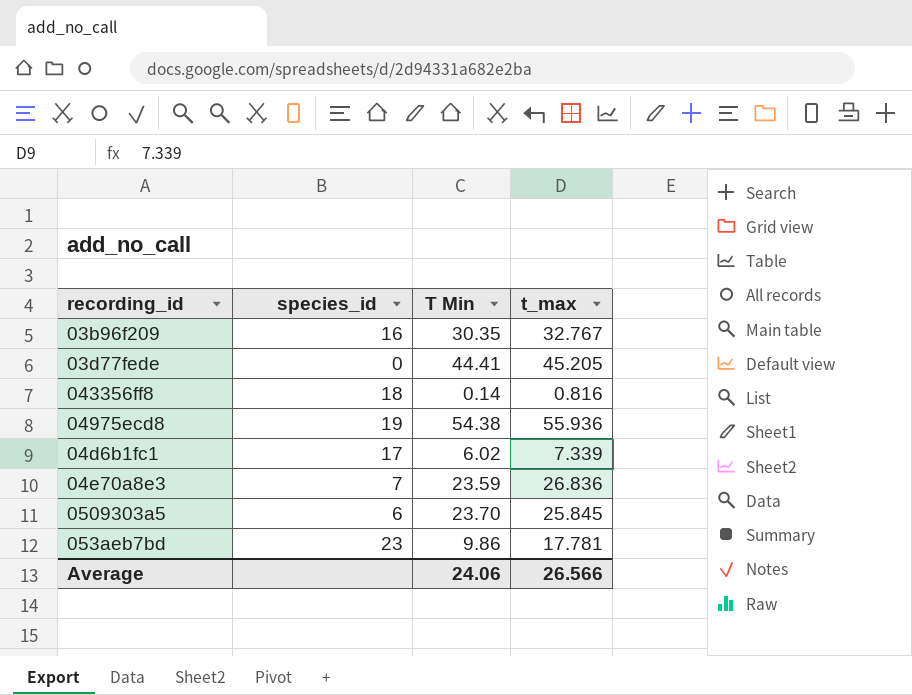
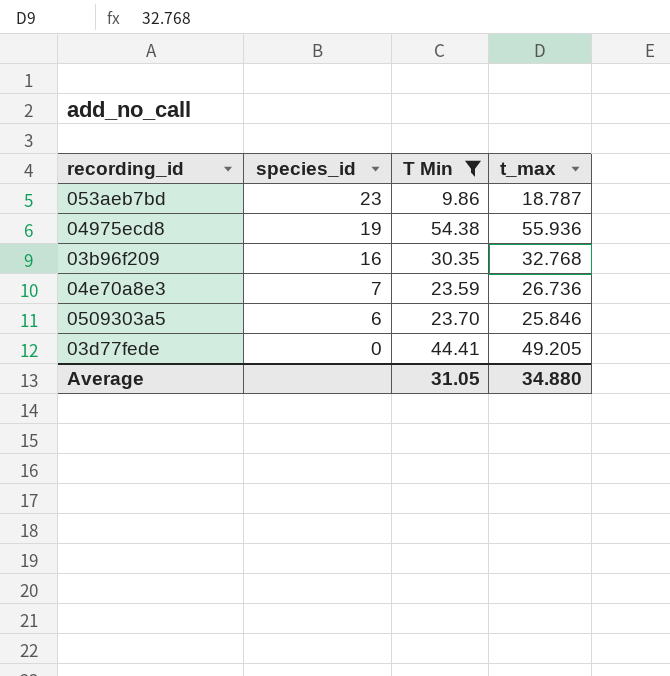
filter: none -> T Min >= 9.86
row order: none -> species_id descending
053aeb7bd | t_max: 17.781 -> 18.787
03b96f209 | t_max: 32.767 -> 32.768
04e70a8e3 | t_max: 26.836 -> 26.736
0509303a5 | t_max: 25.845 -> 25.846
03d77fede | t_max: 45.205 -> 49.205
Average | T Min: 24.06 -> 31.05
Average | t_max: 26.566 -> 34.880

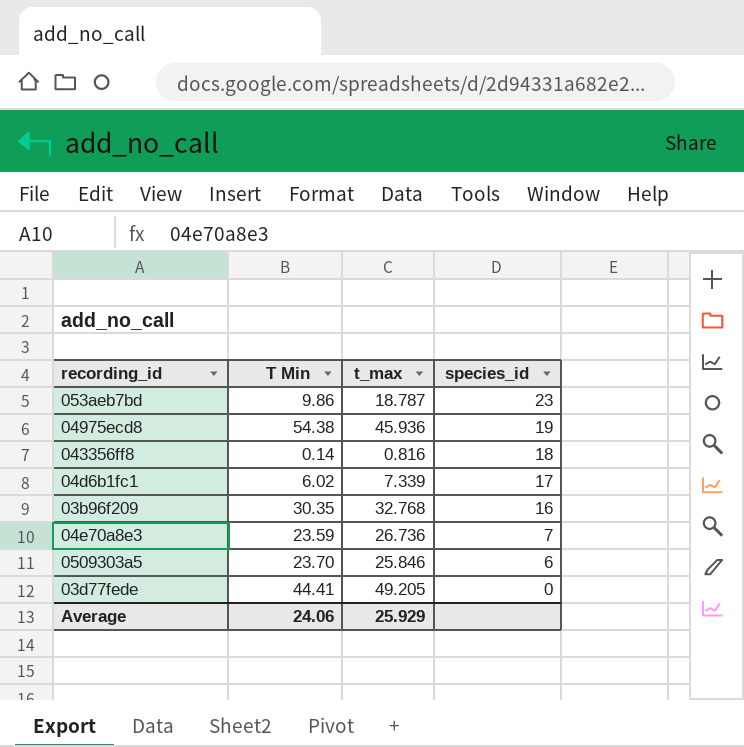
filter: T Min >= 9.86 -> none
column species_id | position: 2 -> 4
04975ecd8 | t_max: 55.936 -> 45.936
Average | T Min: 31.05 -> 24.06
Average | t_max: 34.880 -> 25.929

